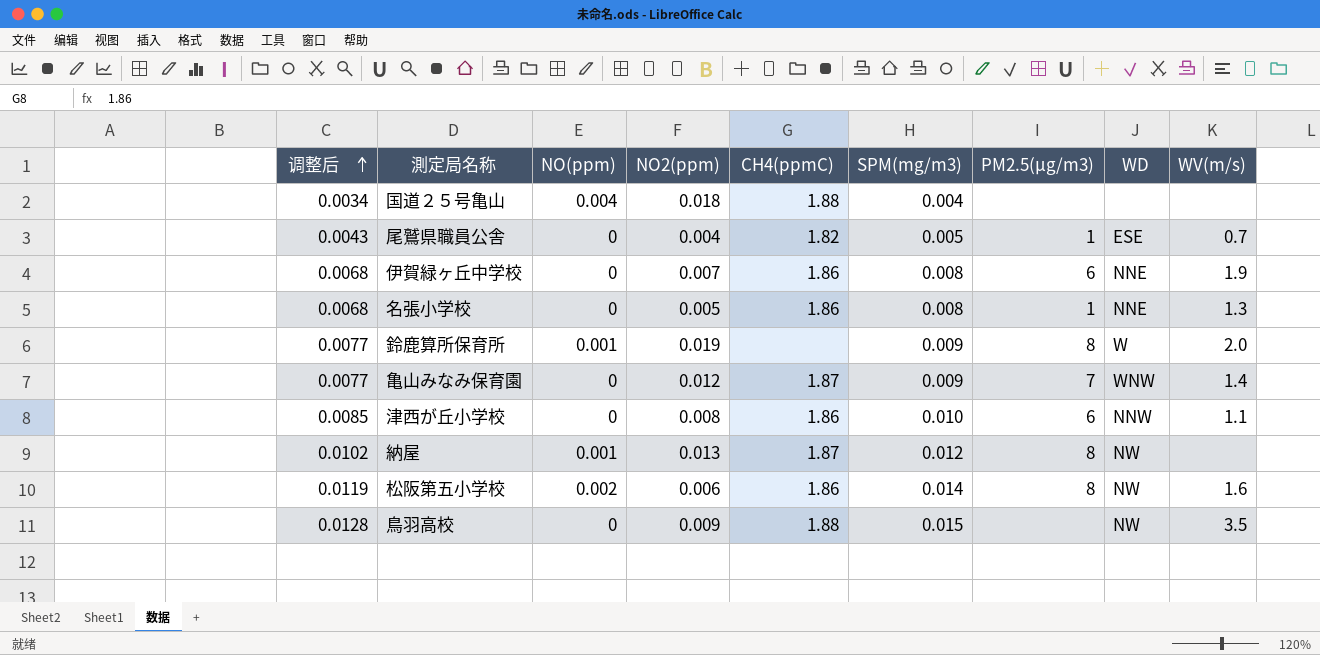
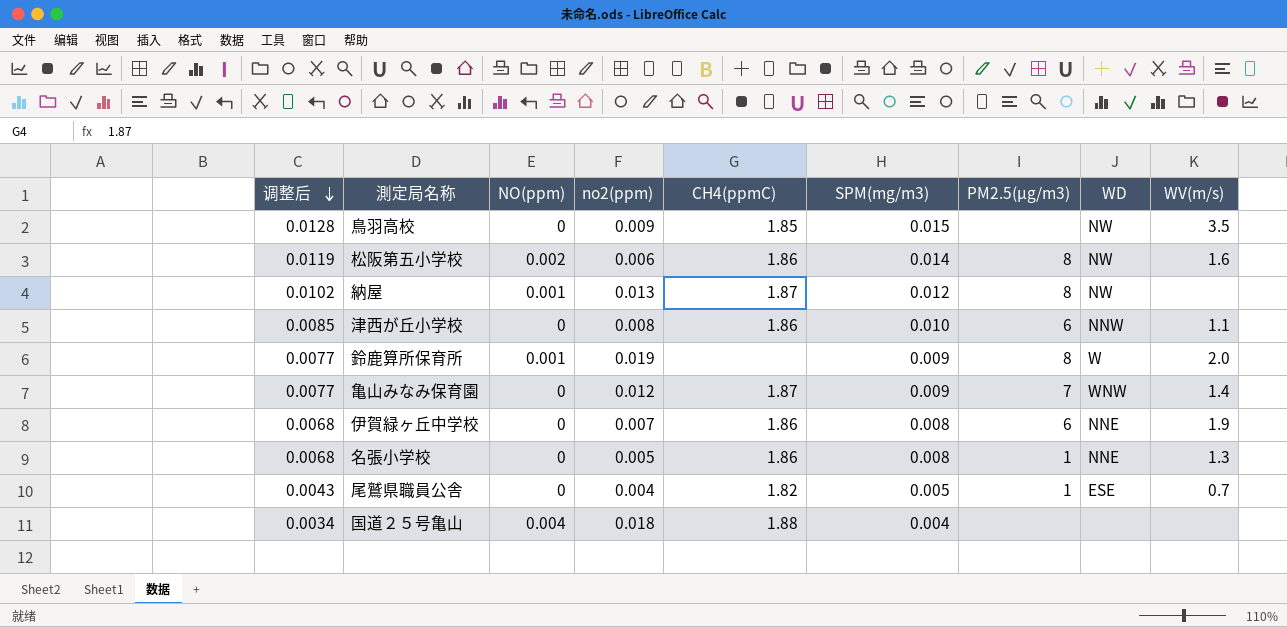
row order: 调整后 ascending -> 调整后 descending
column name: NO2(ppm) -> no2(ppm)
鳥羽高校 | CH4(ppmC): 1.88 -> 1.85

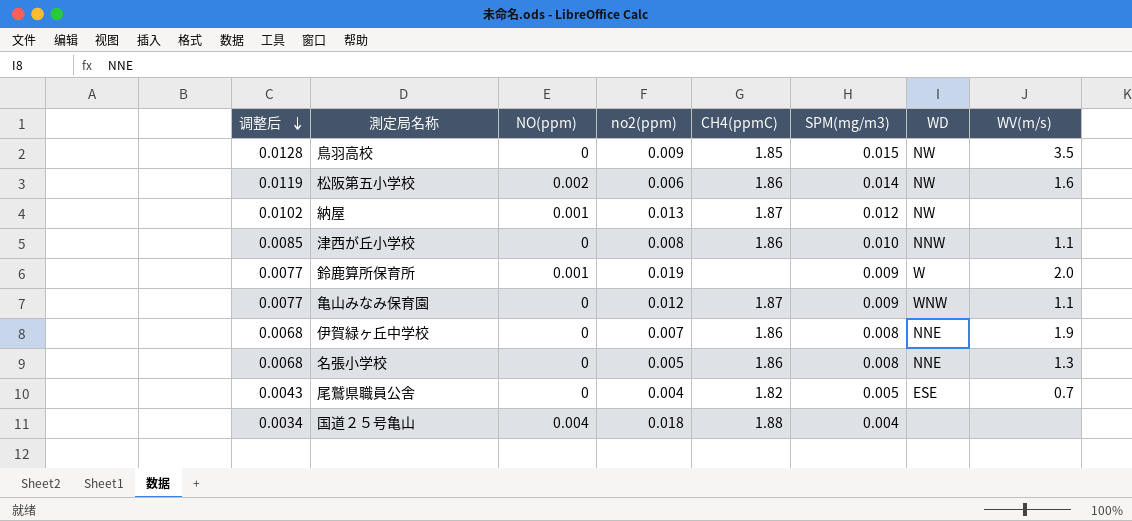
column PM2.5(μg/m3) | position: 7 -> none
亀山みなみ保育園 | WV(m/s): 1.4 -> 1.1

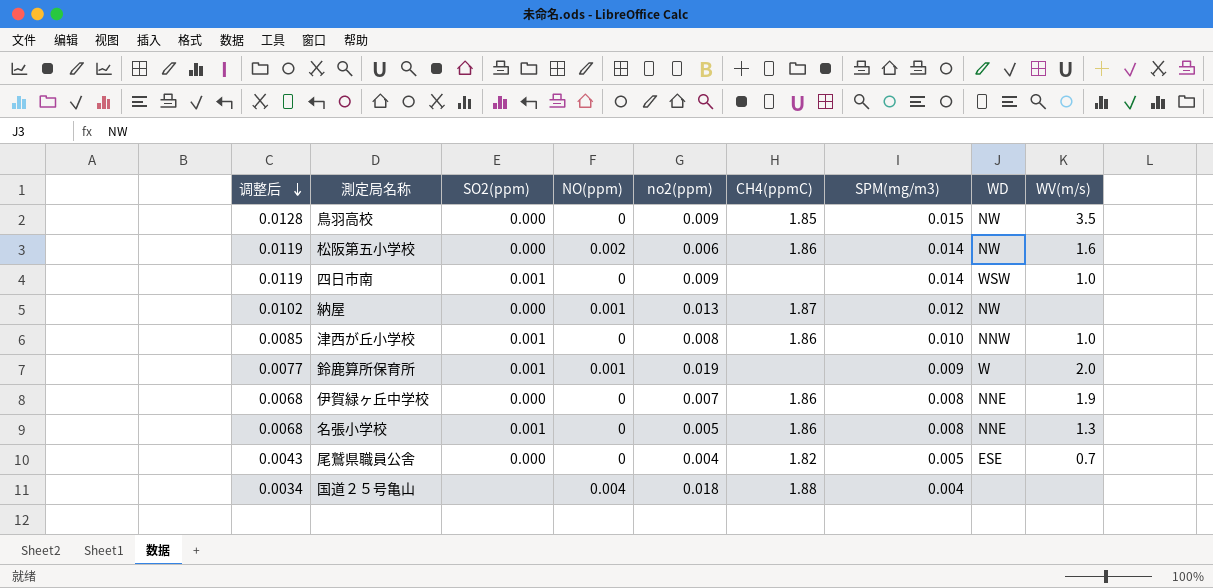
column SO2(ppm) | position: none -> 3
row 亀山みなみ保育園: 0.0077 | 0 | 0.012 | 1.87 | 0.009 | WNW | 1.1 -> none
row 四日市南: none -> 0.0119 | 0.001 | 0 | 0.009 | none | 0.014 | WSW | 1.0
津西が丘小学校 | WV(m/s): 1.1 -> 1.0

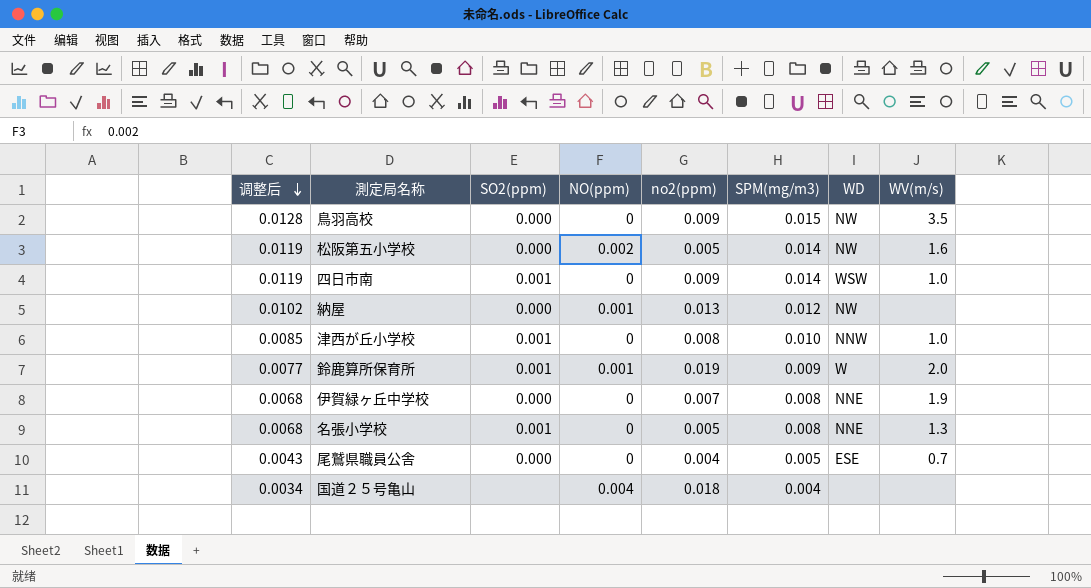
column CH4(ppmC) | position: 6 -> none
松阪第五小学校 | no2(ppm): 0.006 -> 0.005

